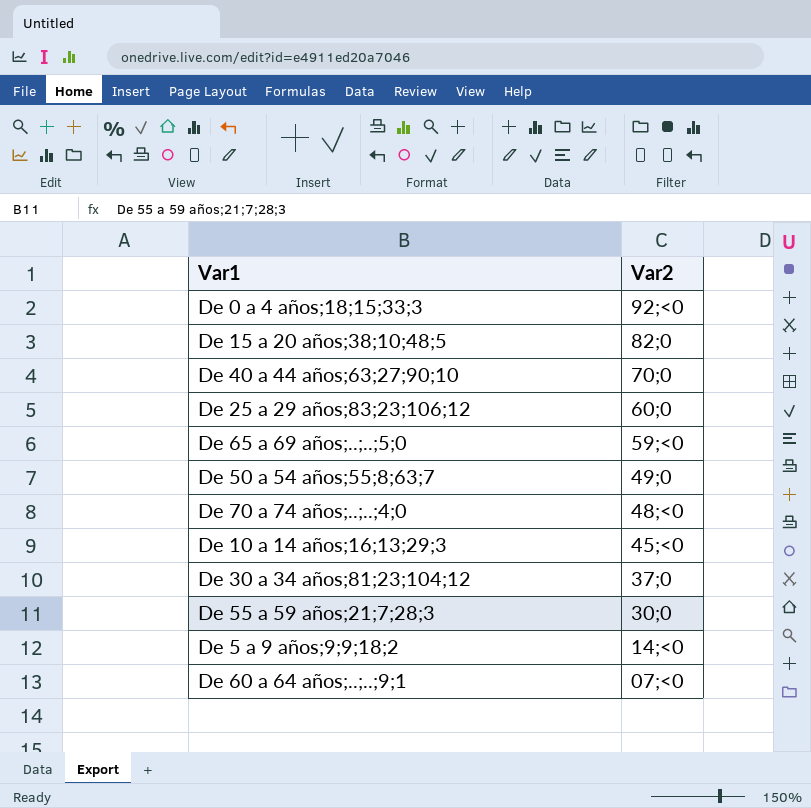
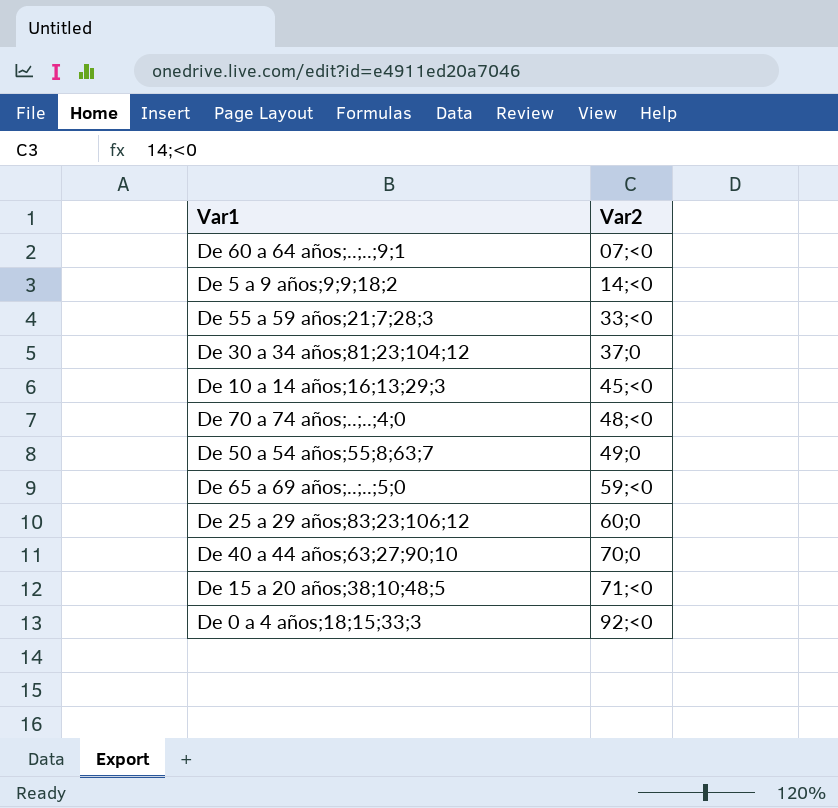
row order: Var2 descending -> Var2 ascending
De 55 a 59 años;21;7;28;3 | Var2: 30;0 -> 33;<0
De 15 a 20 años;38;10;48;5 | Var2: 82;0 -> 71;<0

